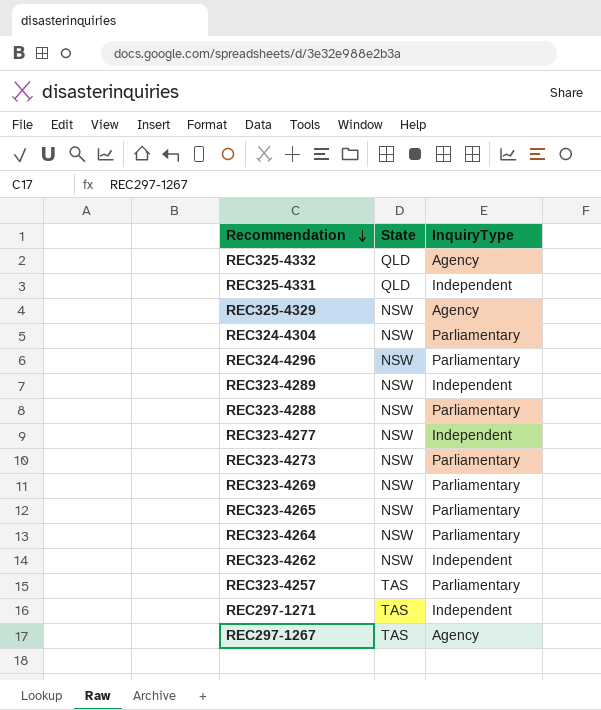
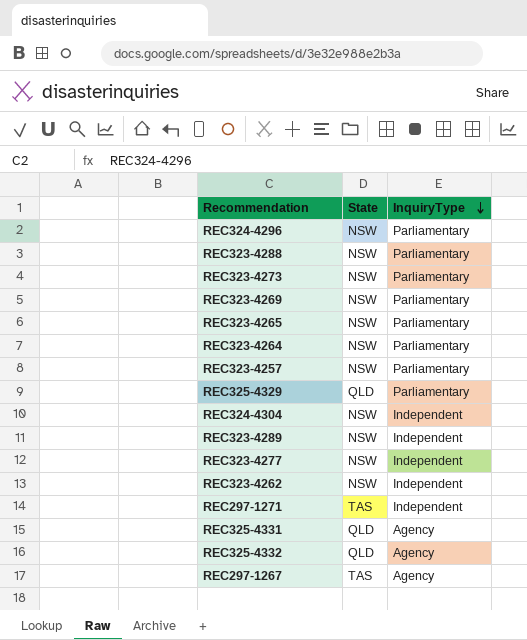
row order: Recommendation descending -> InquiryType descending
REC323-4257 | State: TAS -> NSW
REC325-4329 | State: NSW -> QLD
REC325-4329 | InquiryType: Agency -> Parliamentary
REC324-4304 | InquiryType: Parliamentary -> Independent
REC325-4331 | InquiryType: Independent -> Agency

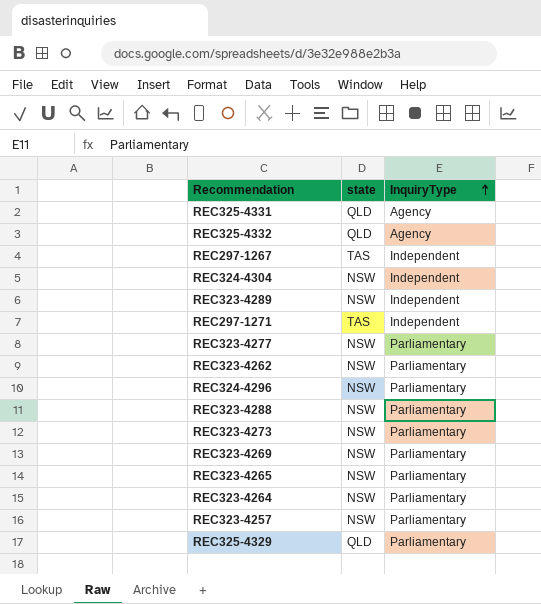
row order: InquiryType descending -> InquiryType ascending
column name: State -> state
REC297-1267 | InquiryType: Agency -> Independent
REC323-4277 | InquiryType: Independent -> Parliamentary
REC323-4262 | InquiryType: Independent -> Parliamentary

